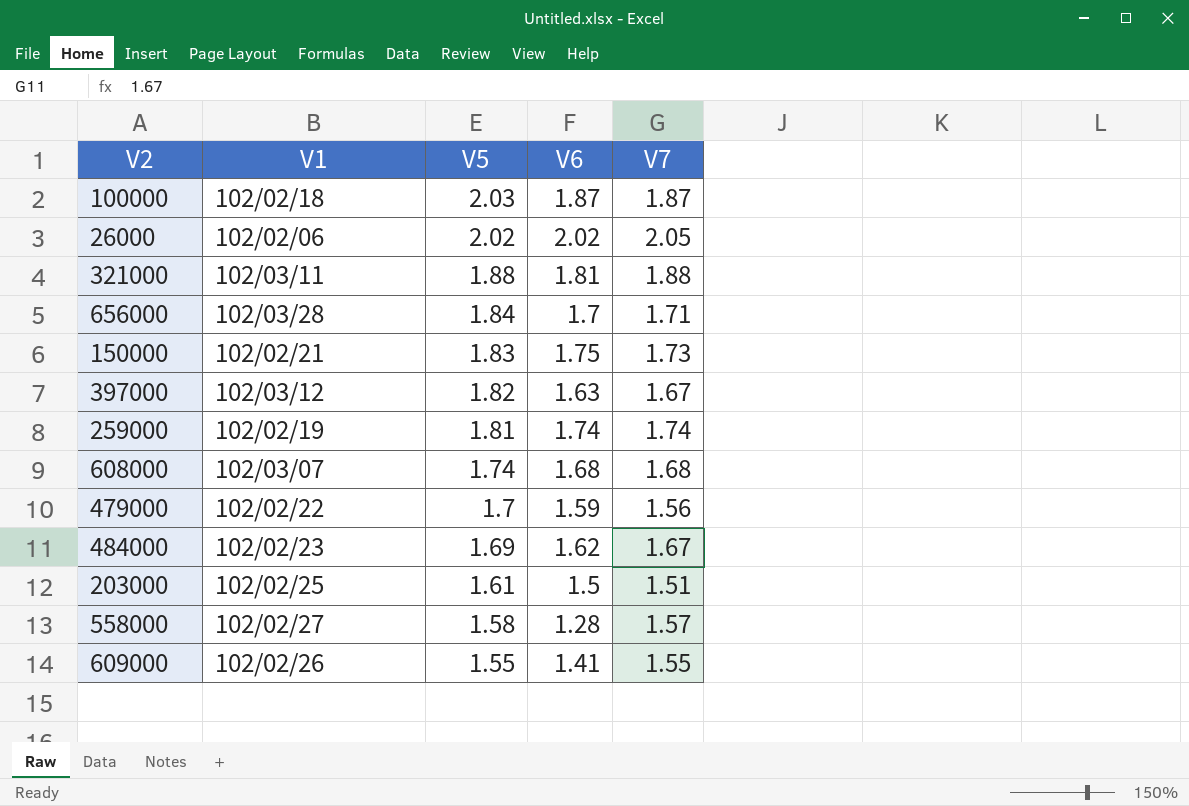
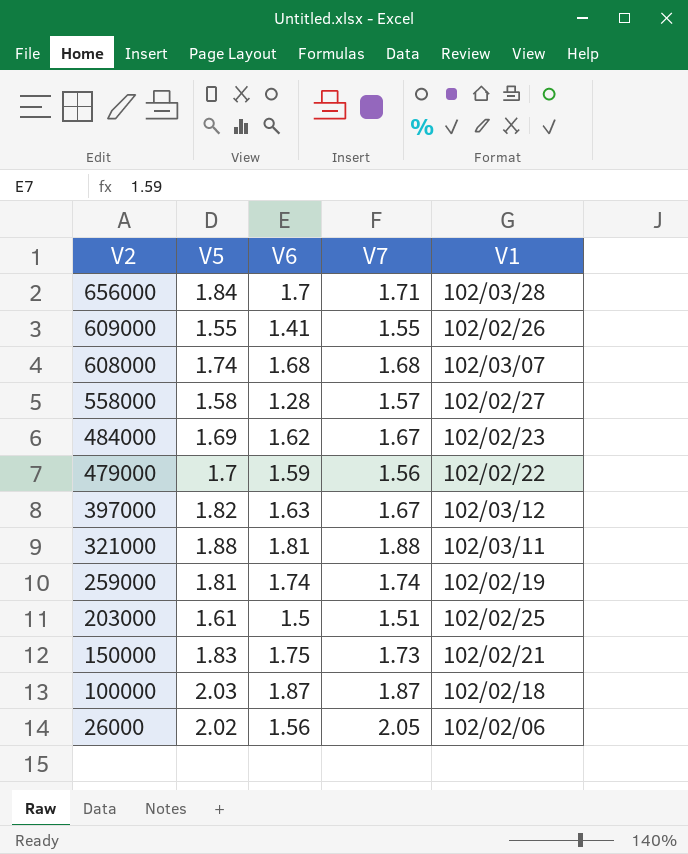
row order: V5 descending -> V2 descending
column V1 | position: 2 -> 5
26000 | V6: 2.02 -> 1.56

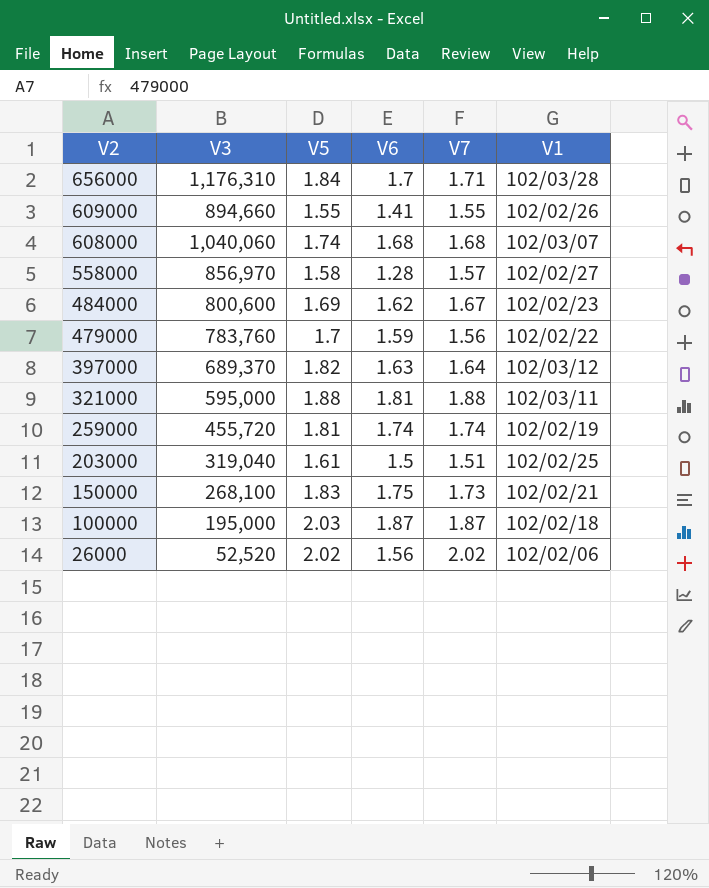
column V3 | position: none -> 2
397000 | V7: 1.67 -> 1.64
26000 | V7: 2.05 -> 2.02

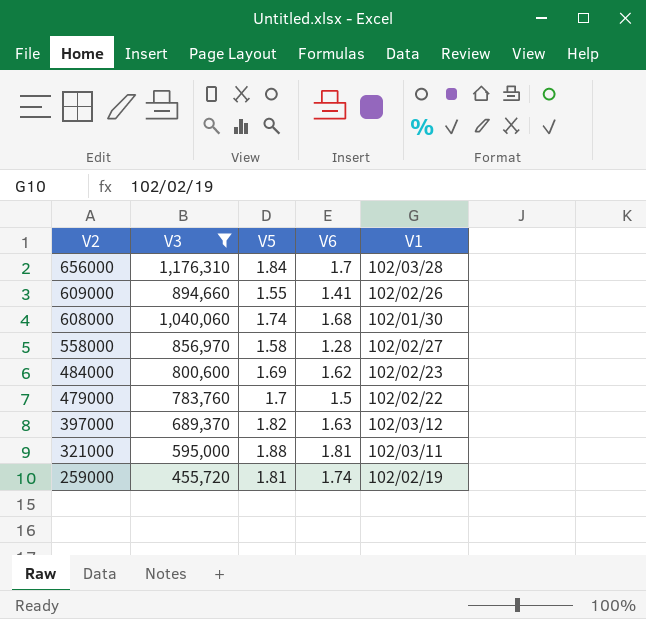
filter: none -> V3 >= 455,720
column V7 | position: 5 -> none
608000 | V1: 102/03/07 -> 102/01/30
479000 | V6: 1.59 -> 1.5

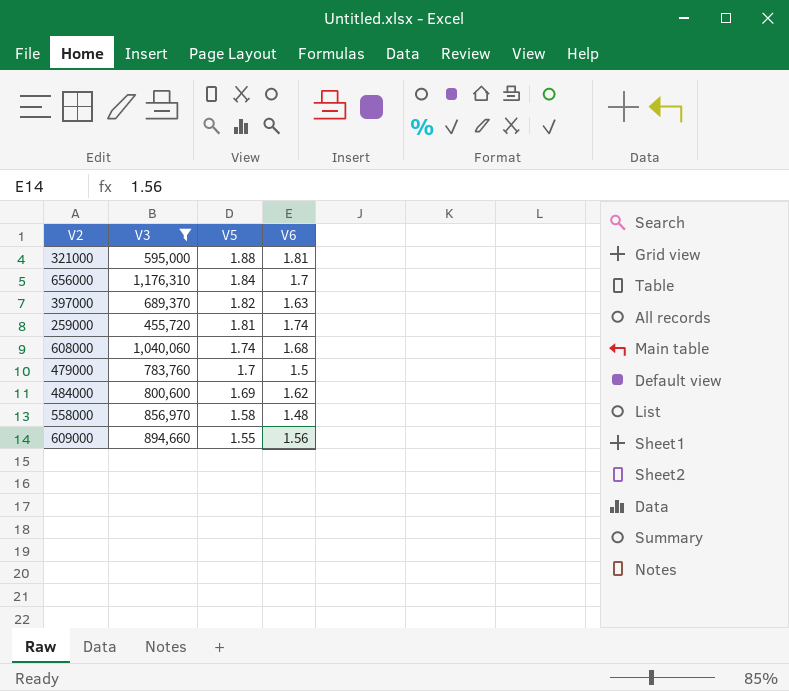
row order: V2 descending -> V5 descending
column V1 | position: 5 -> none
558000 | V6: 1.28 -> 1.48
609000 | V6: 1.41 -> 1.56

